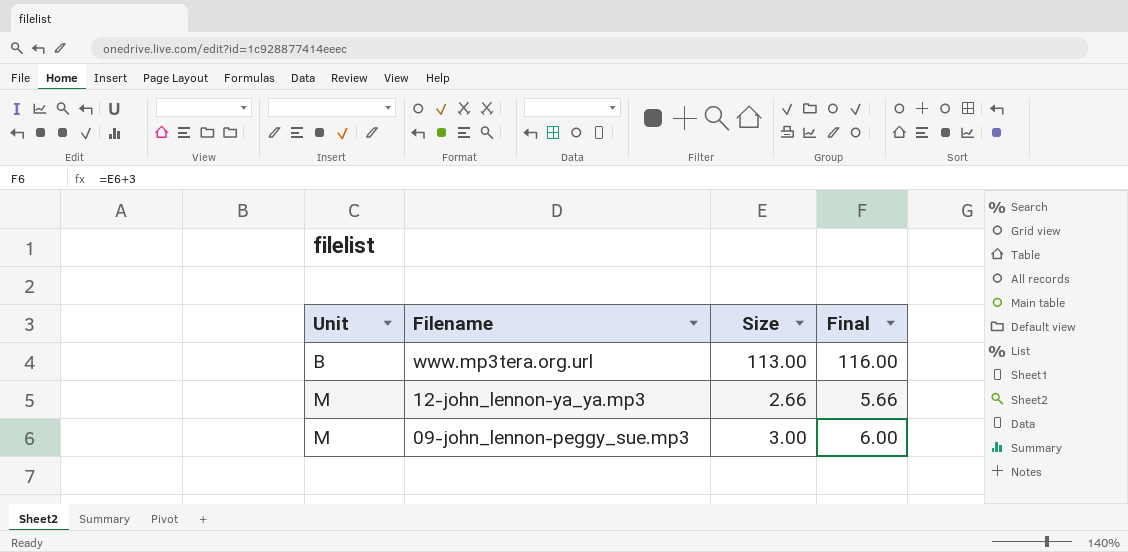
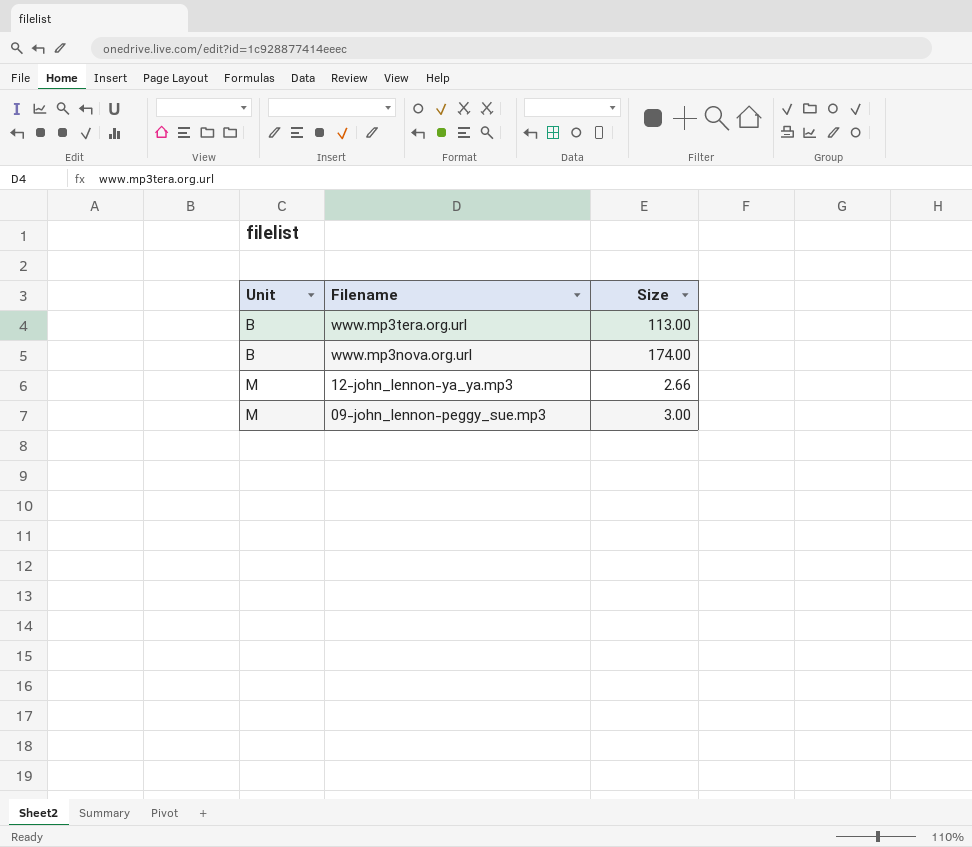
column Final | formula: [Size] + 3 -> none
row www.mp3nova.org.url: none -> B | 174.00

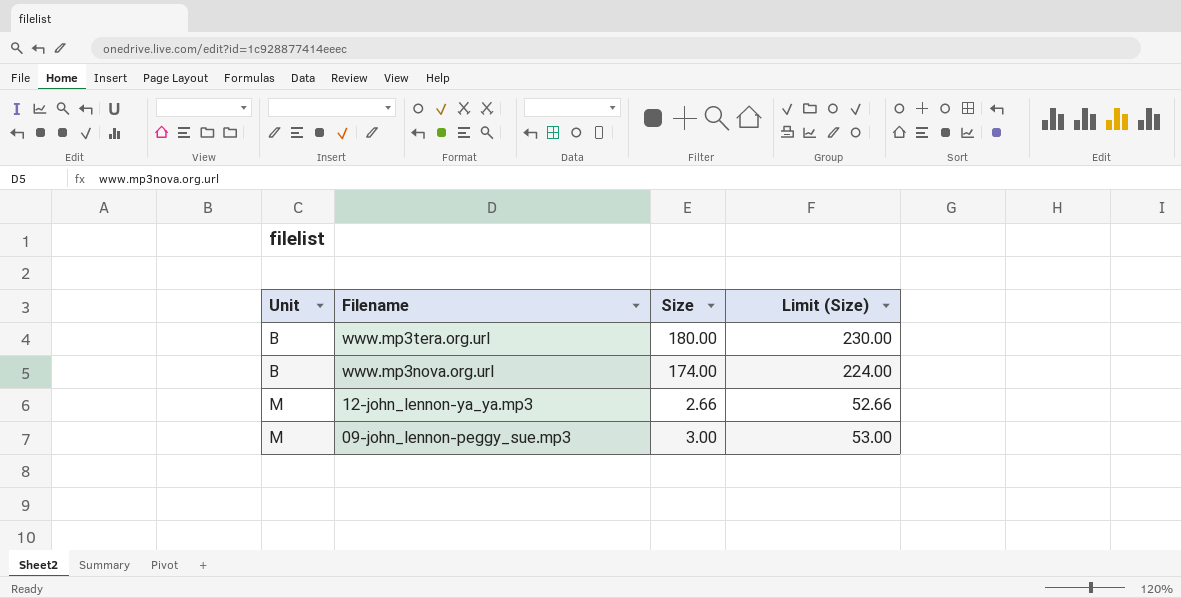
column Limit (Size) | formula: none -> [Size] + 50
www.mp3tera.org.url | Size: 113.00 -> 180.00

